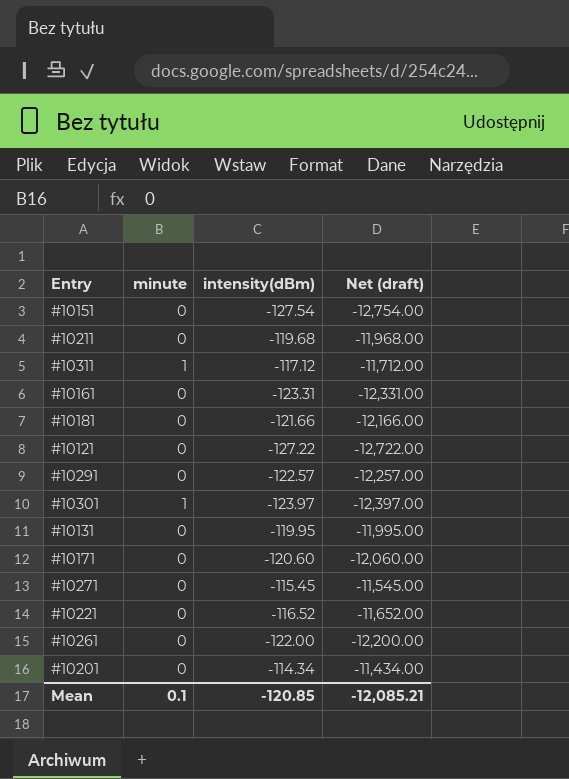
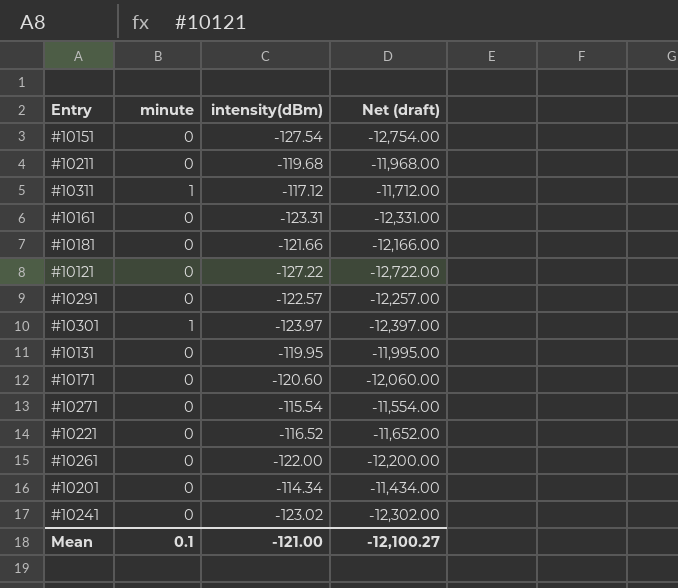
#10271 | intensity(dBm): -115.45 -> -115.54
#10271 | Net (draft): -11,545.00 -> -11,554.00
row #10241: none -> 0 | -123.02 | -12,302.00
Mean | intensity(dBm): -120.85 -> -121.00
Mean | Net (draft): -12,085.21 -> -12,100.27

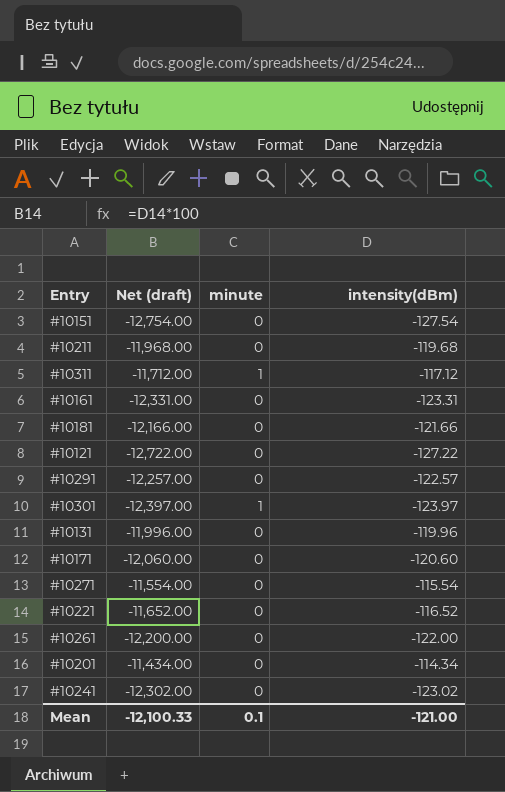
column Net (draft) | position: 4 -> 2
#10131 | Net (draft): -11,995.00 -> -11,996.00
#10131 | intensity(dBm): -119.95 -> -119.96
Mean | Net (draft): -12,100.27 -> -12,100.33

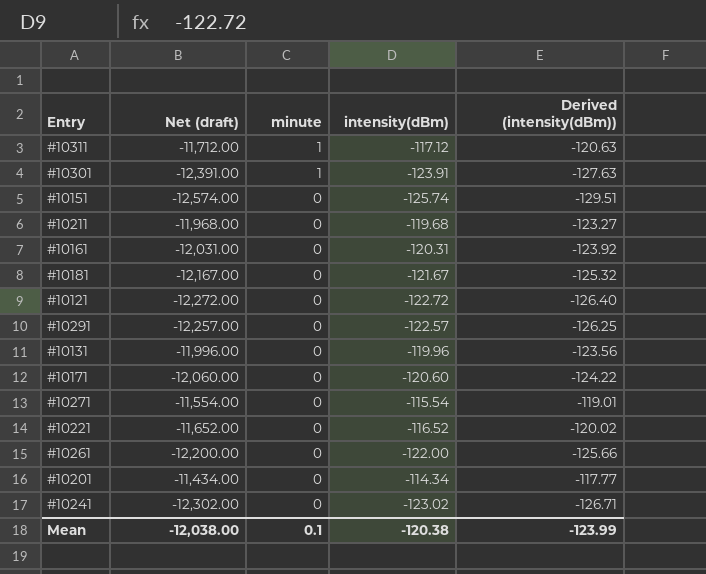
row order: none -> minute descending
column Derived (intensity(dBm)) | formula: none -> [intensity(dBm)] * 1.03
#10301 | Net (draft): -12,397.00 -> -12,391.00
#10301 | intensity(dBm): -123.97 -> -123.91
#10151 | Net (draft): -12,754.00 -> -12,574.00
#10151 | intensity(dBm): -127.54 -> -125.74
#10161 | Net (draft): -12,331.00 -> -12,031.00
#10161 | intensity(dBm): -123.31 -> -120.31
#10181 | Net (draft): -12,166.00 -> -12,167.00
#10181 | intensity(dBm): -121.66 -> -121.67
#10121 | Net (draft): -12,722.00 -> -12,272.00
#10121 | intensity(dBm): -127.22 -> -122.72
Mean | Net (draft): -12,100.33 -> -12,038.00
Mean | intensity(dBm): -121.00 -> -120.38

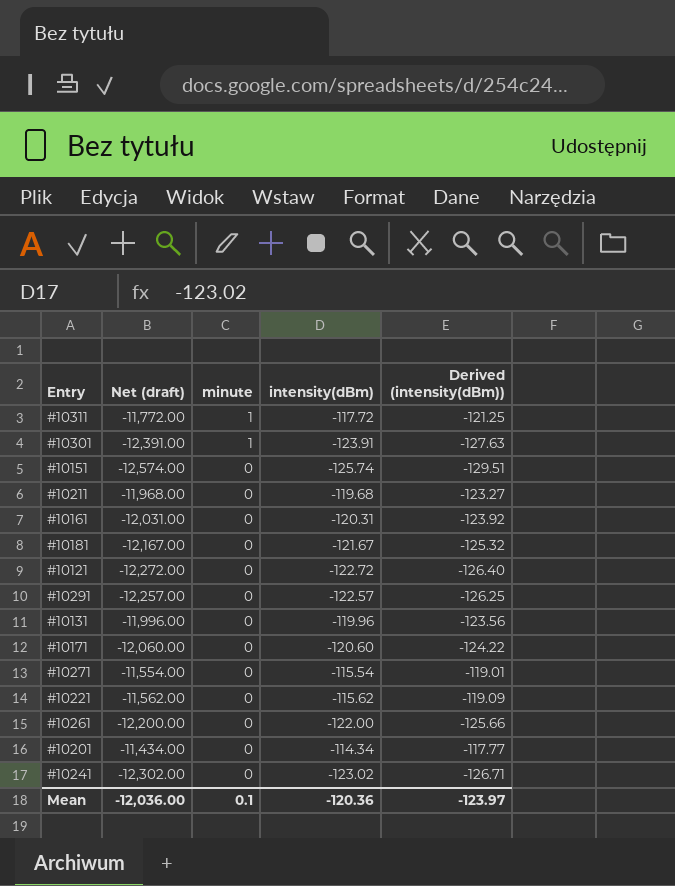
#10311 | Net (draft): -11,712.00 -> -11,772.00
#10311 | intensity(dBm): -117.12 -> -117.72
#10311 | Derived (intensity(dBm)): -120.63 -> -121.25
#10221 | Net (draft): -11,652.00 -> -11,562.00
#10221 | intensity(dBm): -116.52 -> -115.62
#10221 | Derived (intensity(dBm)): -120.02 -> -119.09
Mean | Net (draft): -12,038.00 -> -12,036.00
Mean | intensity(dBm): -120.38 -> -120.36
Mean | Derived (intensity(dBm)): -123.99 -> -123.97

